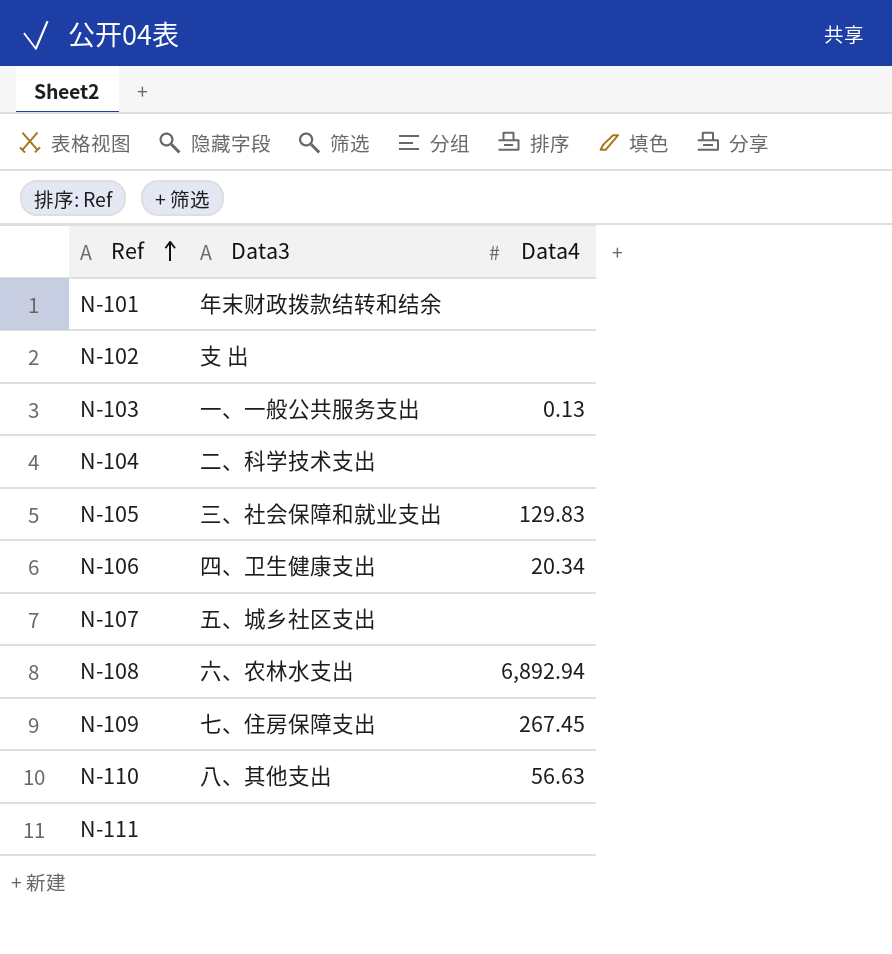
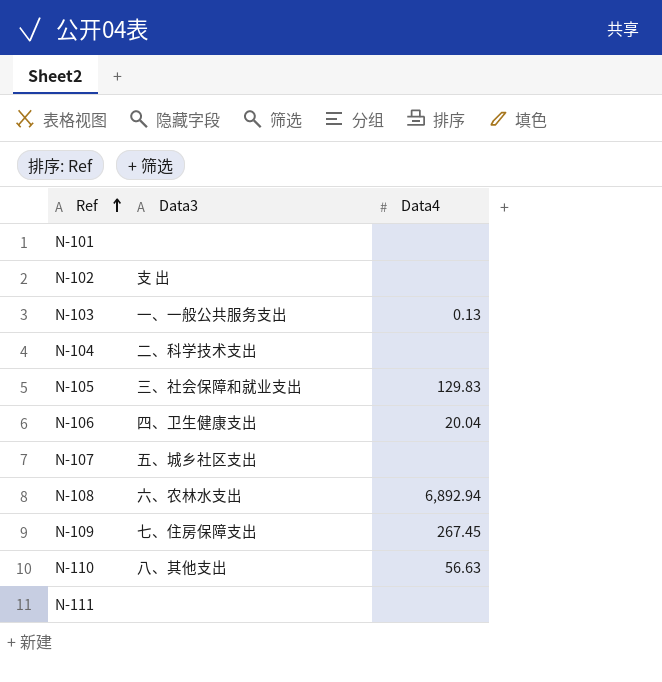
N-101 | Data3: 年末财政拨款结转和结余 -> none
N-106 | Data4: 20.34 -> 20.04

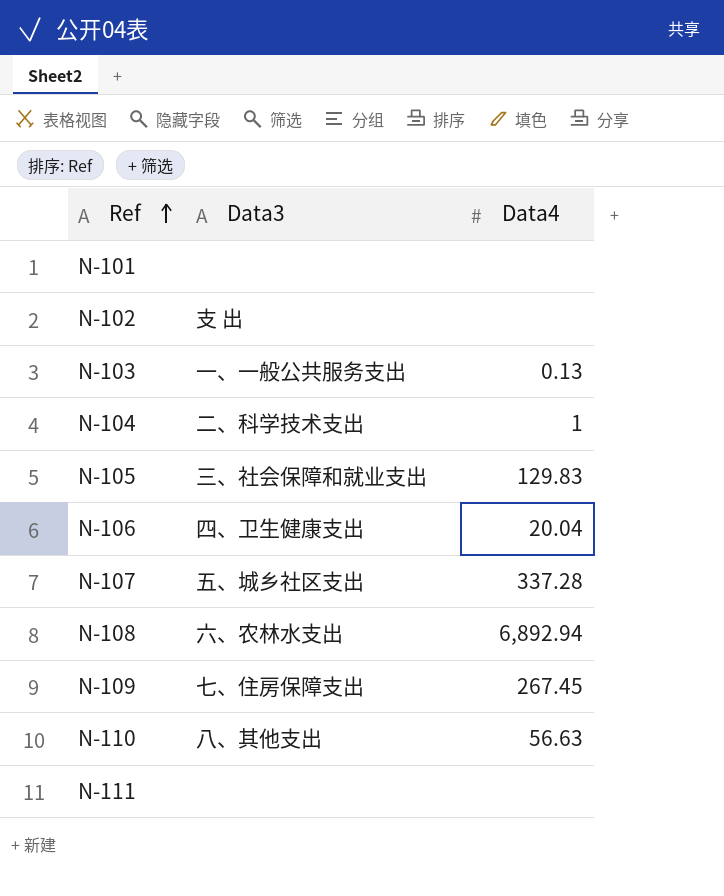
N-104 | Data4: none -> 1
N-107 | Data4: none -> 337.28

